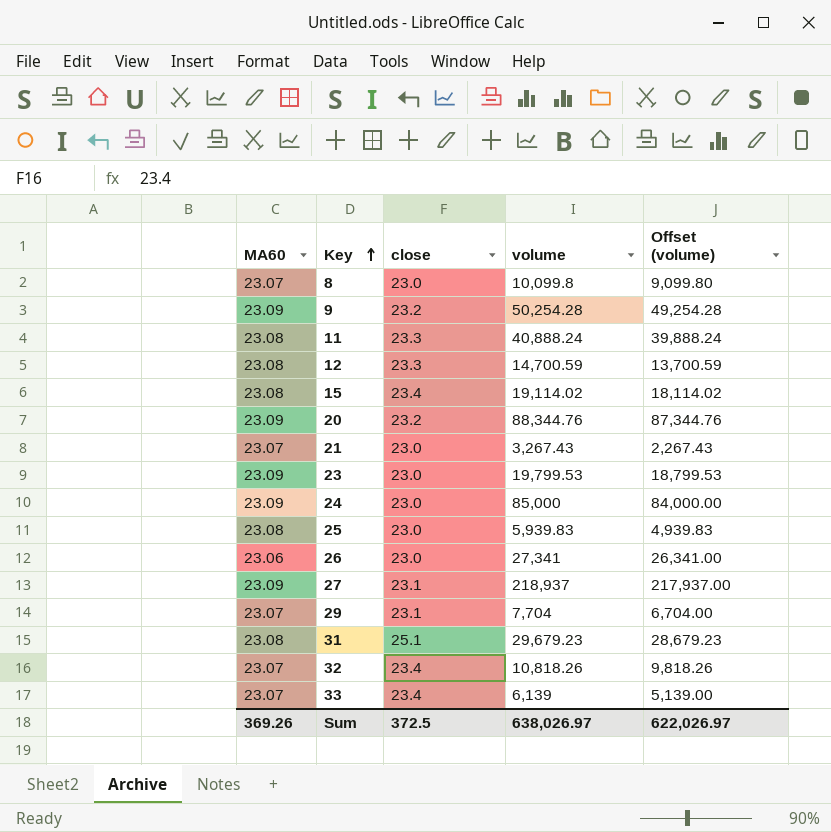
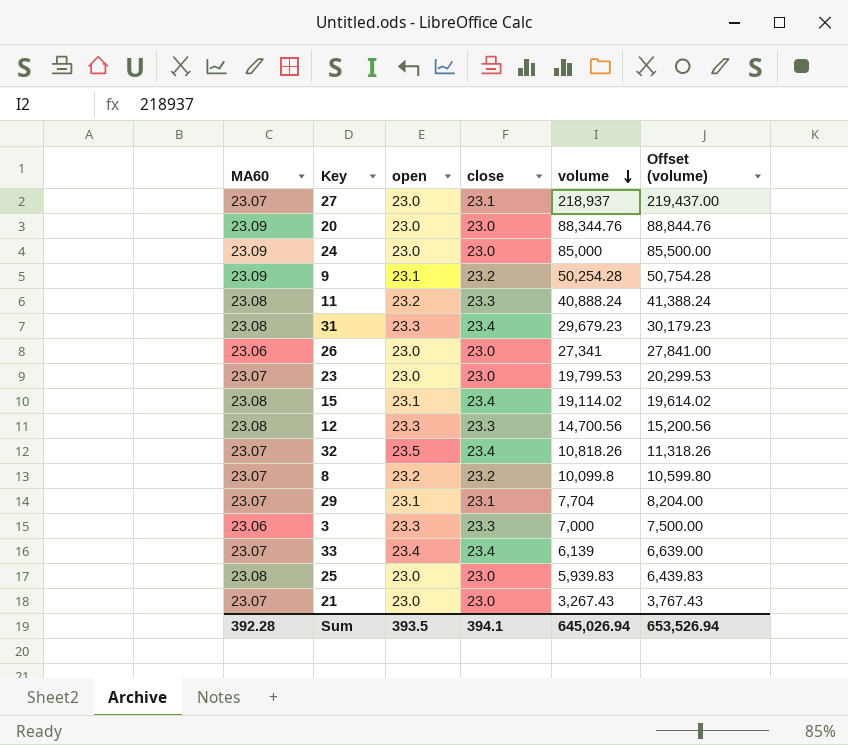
row order: Key ascending -> volume descending
column open | position: none -> 3
column Offset (volume) | formula: [volume] - 1000 -> [volume] + 500
27 | MA60: 23.09 -> 23.07
20 | close: 23.2 -> 23.0
31 | close: 25.1 -> 23.4
23 | MA60: 23.09 -> 23.07
12 | volume: 14,700.59 -> 14,700.56
8 | close: 23.0 -> 23.2
row 3: none -> 23.06 | 23.3 | 23.3 | 7,000 | 7,500.00
Sum | MA60: 369.26 -> 392.28
Sum | close: 372.5 -> 394.1
Sum | volume: 638,026.97 -> 645,026.94
Sum | Offset (volume): 622,026.97 -> 653,526.94

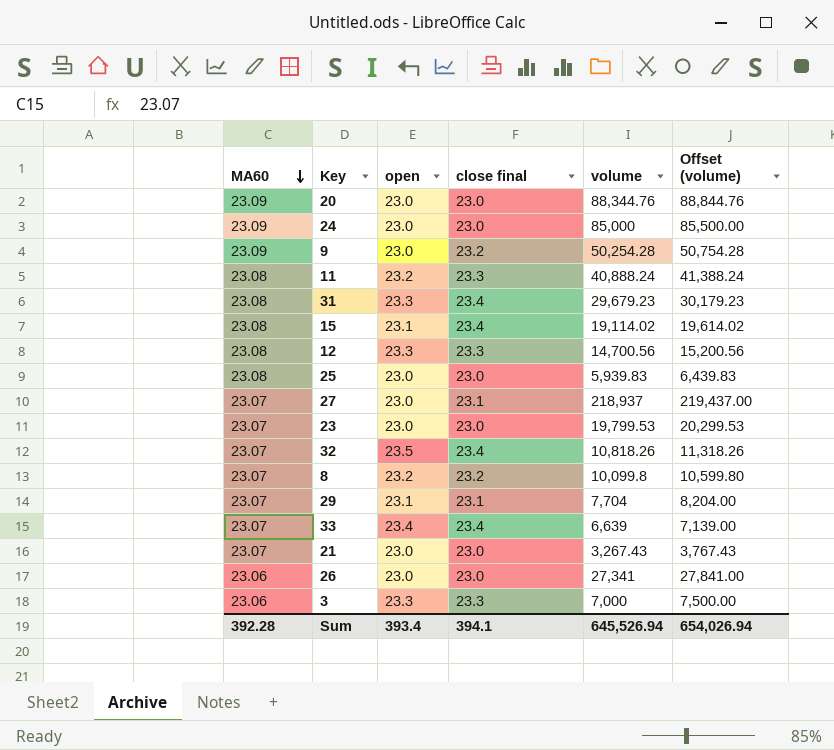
row order: volume descending -> MA60 descending
column name: close -> close final
9 | open: 23.1 -> 23.0
33 | volume: 6,139 -> 6,639
33 | Offset (volume): 6,639.00 -> 7,139.00
Sum | open: 393.5 -> 393.4
Sum | volume: 645,026.94 -> 645,526.94
Sum | Offset (volume): 653,526.94 -> 654,026.94

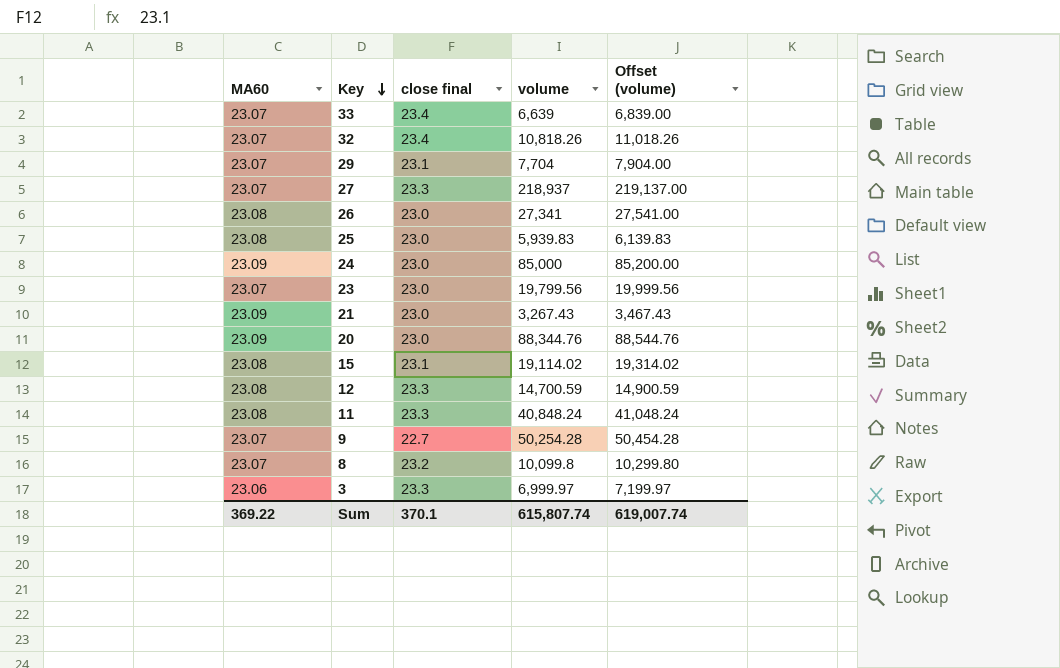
row order: MA60 descending -> Key descending
column open | position: 3 -> none
column Offset (volume) | formula: [volume] + 500 -> [volume] + 200
row 31: 23.08 | 23.3 | 23.4 | 29,679.23 | 30,179.23 -> none
27 | close final: 23.1 -> 23.3
26 | MA60: 23.06 -> 23.08
23 | volume: 19,799.53 -> 19,799.56
21 | MA60: 23.07 -> 23.09
15 | close final: 23.4 -> 23.1
12 | volume: 14,700.56 -> 14,700.59
11 | volume: 40,888.24 -> 40,848.24
9 | MA60: 23.09 -> 23.07
9 | close final: 23.2 -> 22.7
3 | volume: 7,000 -> 6,999.97
Sum | MA60: 392.28 -> 369.22
Sum | close final: 394.1 -> 370.1
Sum | volume: 645,526.94 -> 615,807.74
Sum | Offset (volume): 654,026.94 -> 619,007.74

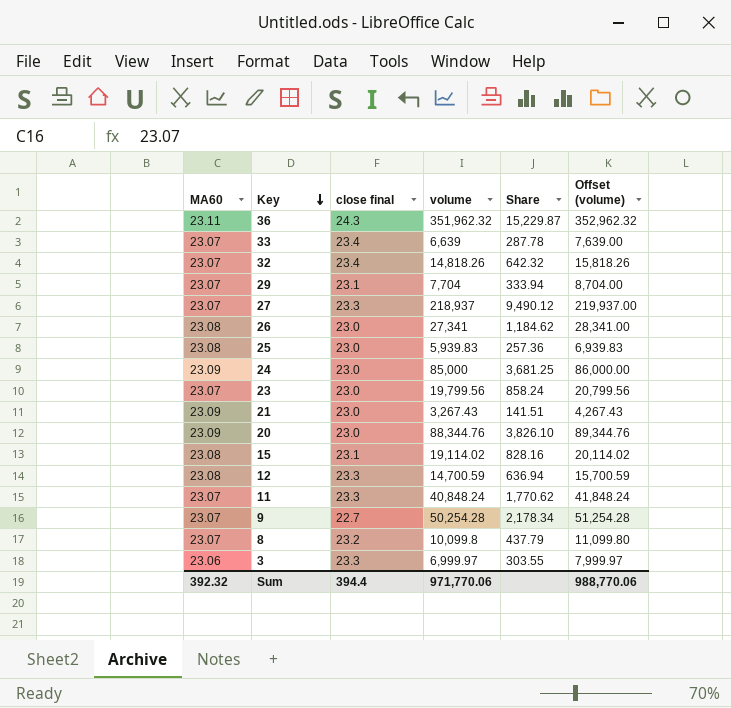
column Share | formula: none -> [volume] / [MA60]
column Offset (volume) | formula: [volume] + 200 -> [volume] + 1000
row 36: none -> 23.11 | 24.3 | 351,962.32 | 15,229.87 | 352,962.32
32 | volume: 10,818.26 -> 14,818.26
11 | MA60: 23.08 -> 23.07
Sum | MA60: 369.22 -> 392.32
Sum | close final: 370.1 -> 394.4
Sum | volume: 615,807.74 -> 971,770.06
Sum | Offset (volume): 619,007.74 -> 988,770.06

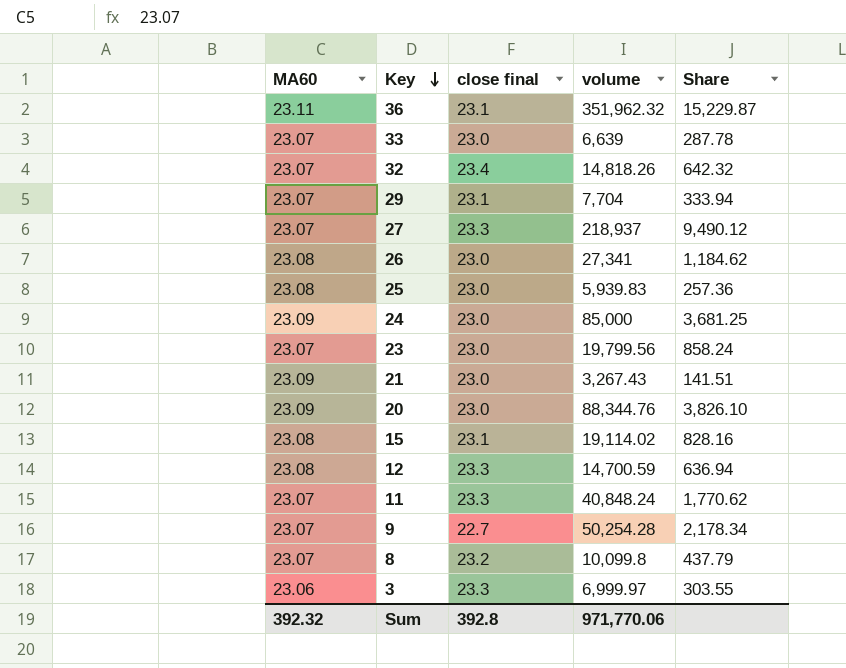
column Offset (volume) | formula: [volume] + 1000 -> none
36 | close final: 24.3 -> 23.1
33 | close final: 23.4 -> 23.0
Sum | close final: 394.4 -> 392.8

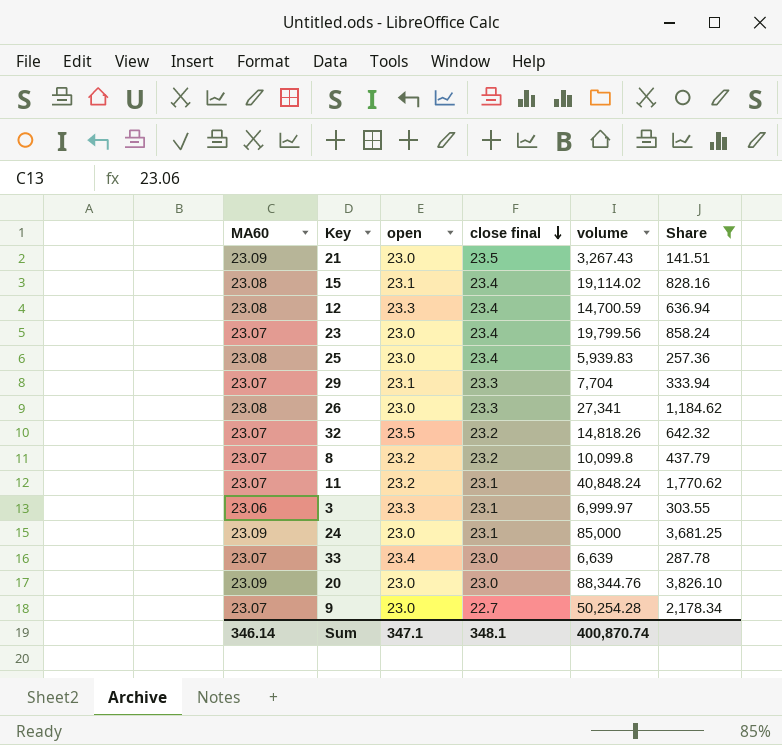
filter: none -> Share <= 3,826.10
row order: Key descending -> close final descending
column open | position: none -> 3
21 | close final: 23.0 -> 23.5
15 | close final: 23.1 -> 23.4
12 | close final: 23.3 -> 23.4
23 | close final: 23.0 -> 23.4
25 | close final: 23.0 -> 23.4
29 | close final: 23.1 -> 23.3
26 | close final: 23.0 -> 23.3
32 | close final: 23.4 -> 23.2
11 | close final: 23.3 -> 23.1
3 | close final: 23.3 -> 23.1
24 | close final: 23.0 -> 23.1
Sum | MA60: 392.32 -> 346.14
Sum | close final: 392.8 -> 348.1
Sum | volume: 971,770.06 -> 400,870.74

